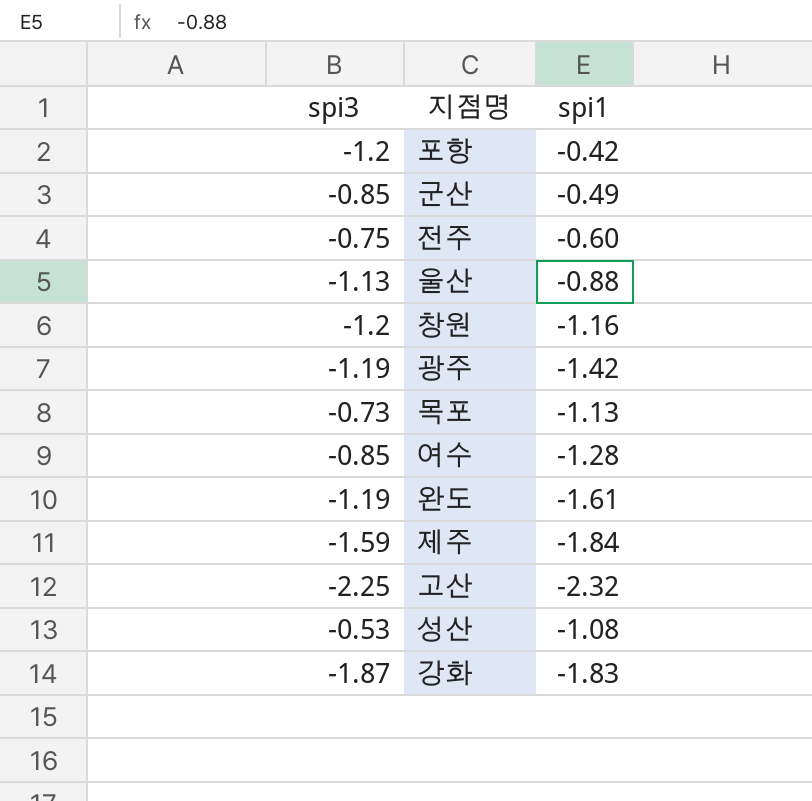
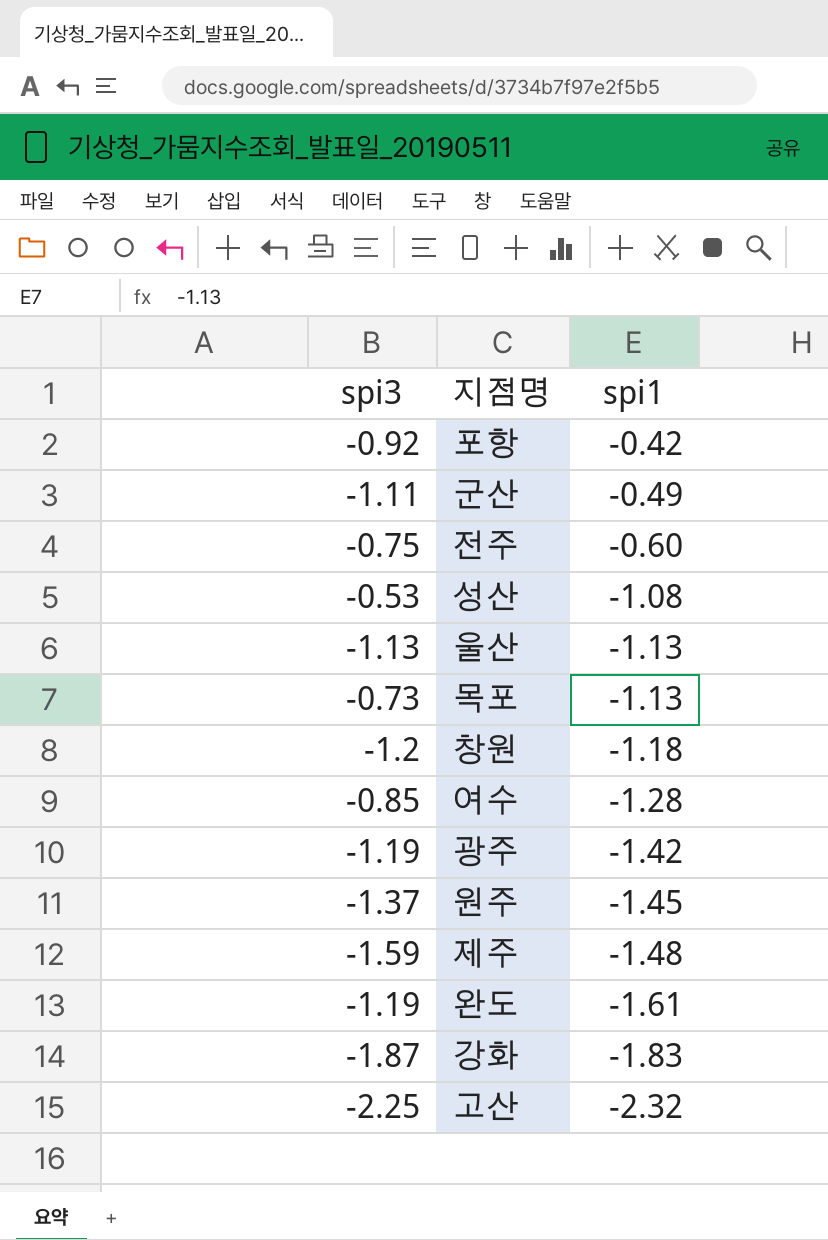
row order: none -> spi1 descending
포항 | spi3: -1.2 -> -0.92
군산 | spi3: -0.85 -> -1.11
울산 | spi1: -0.88 -> -1.13
창원 | spi1: -1.16 -> -1.18
row 원주: none -> -1.37 | -1.45
제주 | spi1: -1.84 -> -1.48

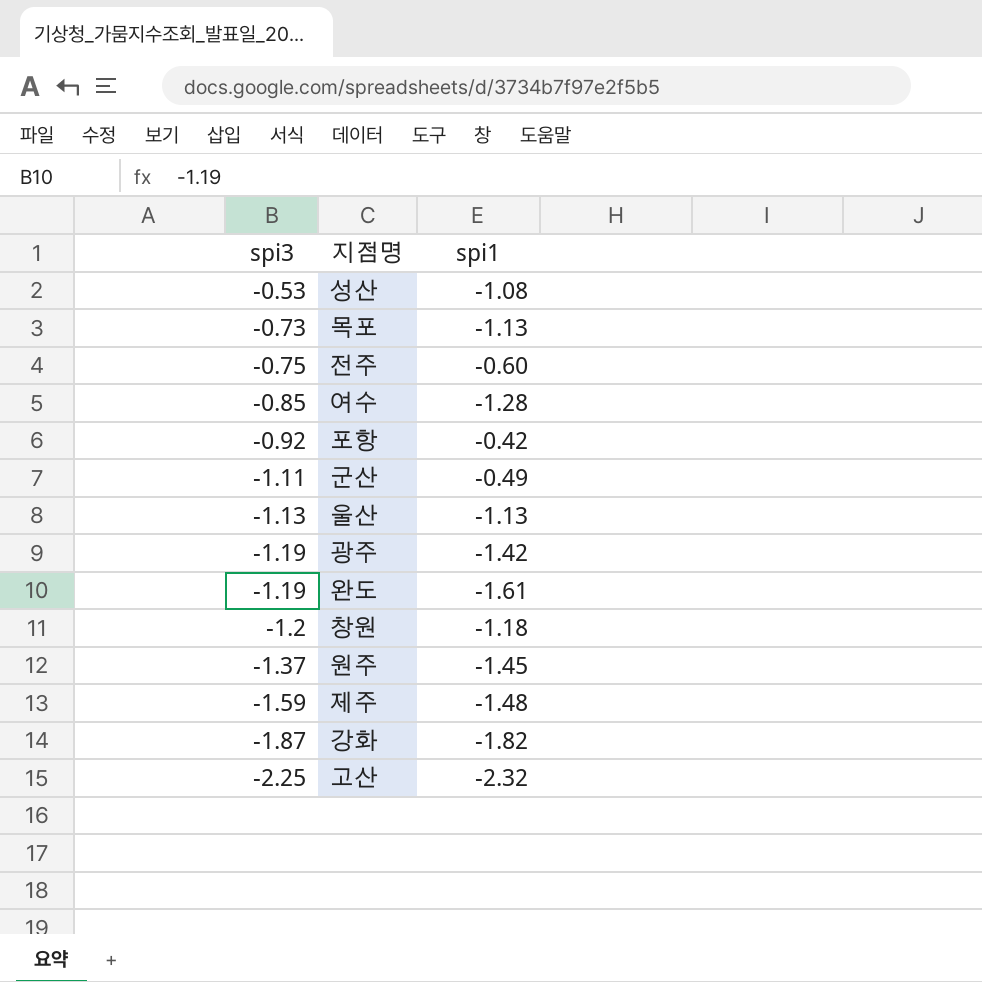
row order: spi1 descending -> spi3 descending
강화 | spi1: -1.83 -> -1.82

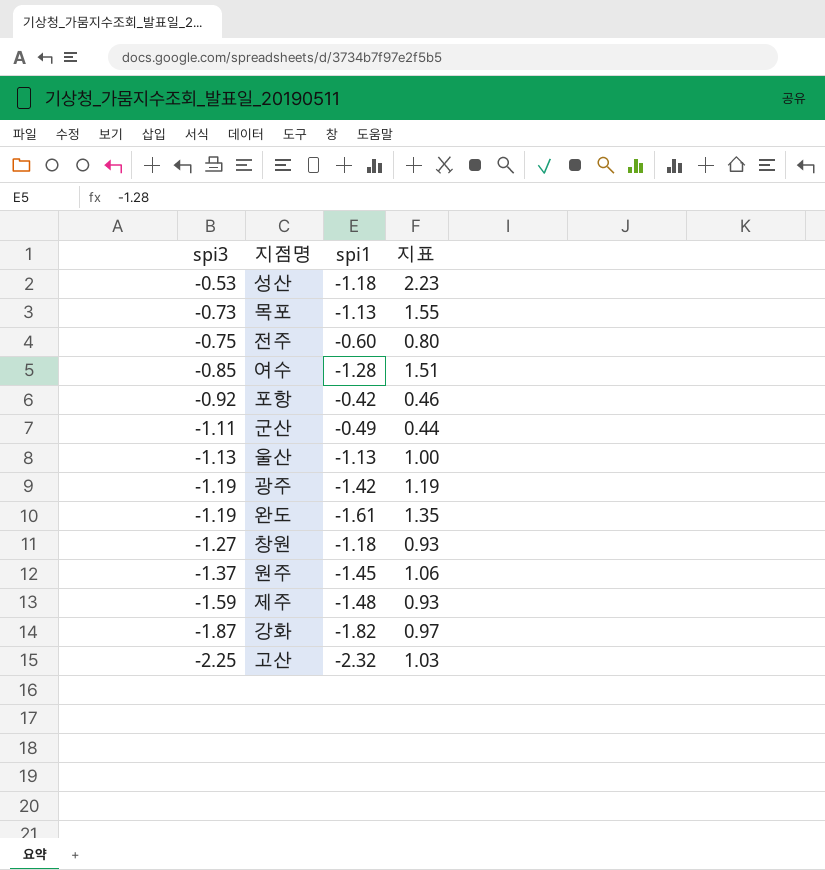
column 지표 | formula: none -> [spi1] / [spi3]
성산 | spi1: -1.08 -> -1.18
창원 | spi3: -1.2 -> -1.27

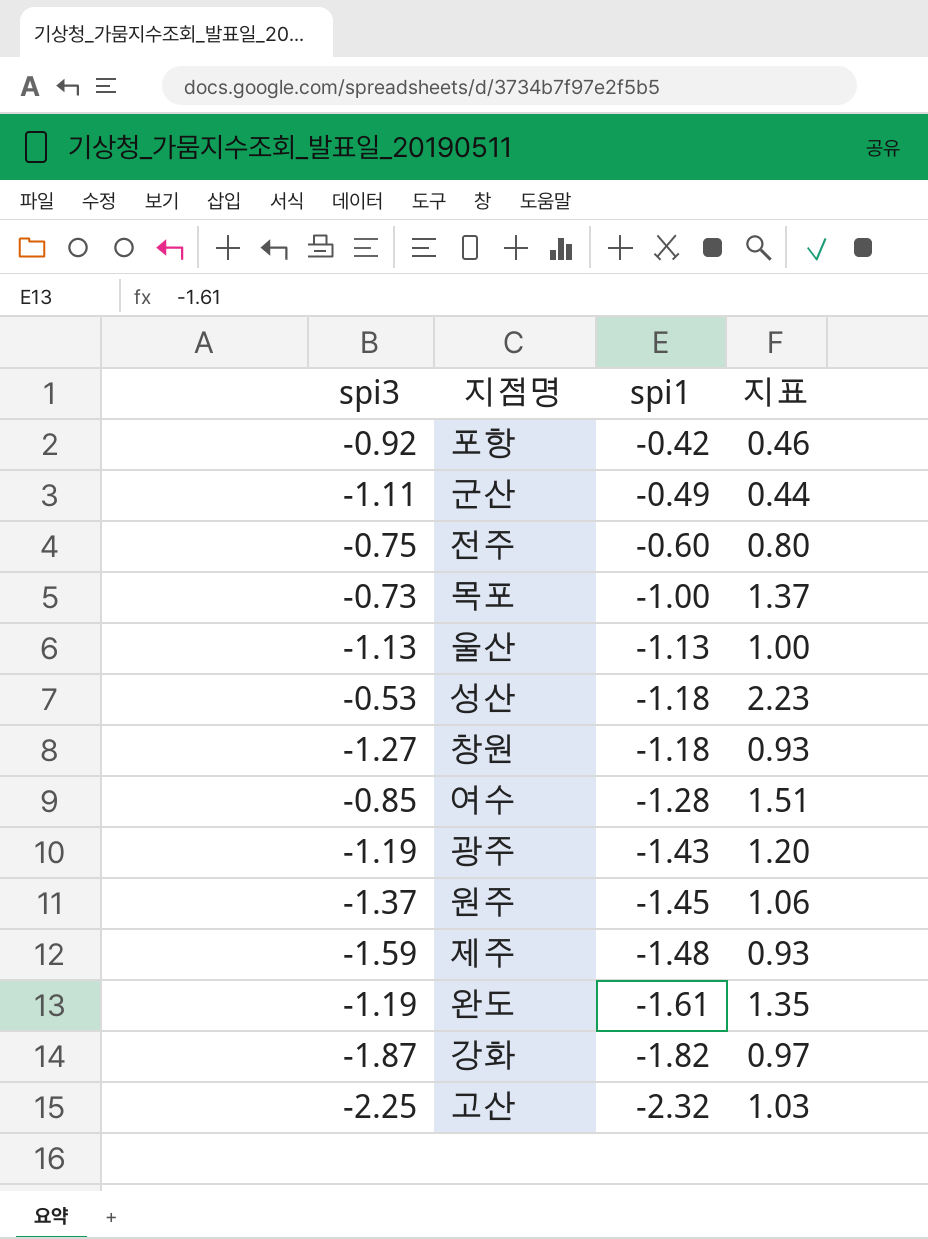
row order: spi3 descending -> spi1 descending
목포 | spi1: -1.13 -> -1.00
목포 | 지표: 1.55 -> 1.37
광주 | spi1: -1.42 -> -1.43
광주 | 지표: 1.19 -> 1.20

